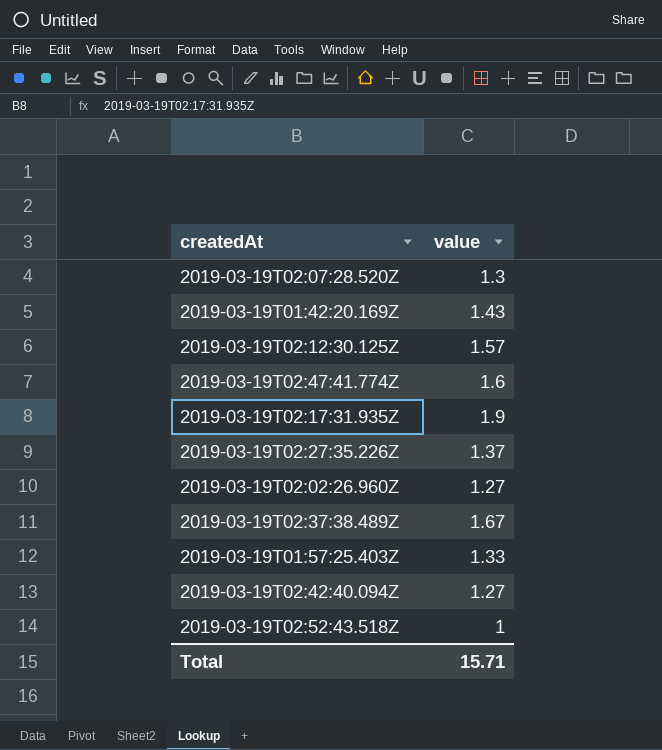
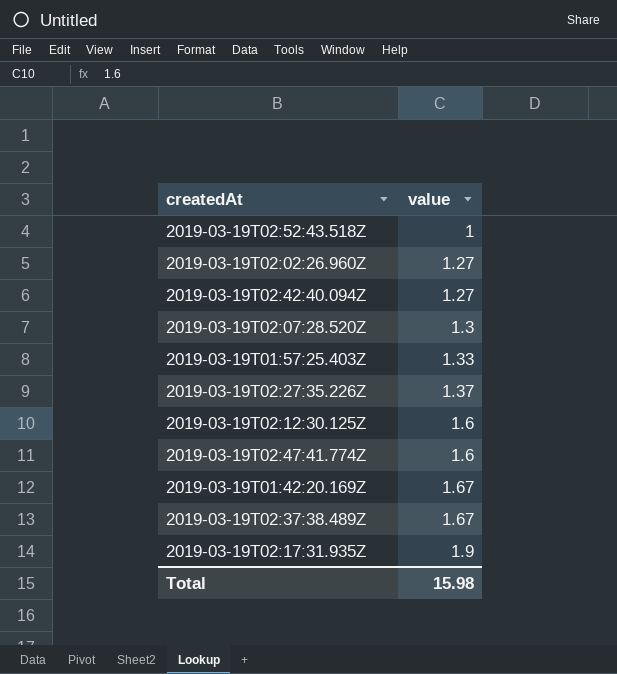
row order: none -> value ascending
2019-03-19T02:12:30.125Z | value: 1.57 -> 1.6
2019-03-19T01:42:20.169Z | value: 1.43 -> 1.67
Total | value: 15.71 -> 15.98

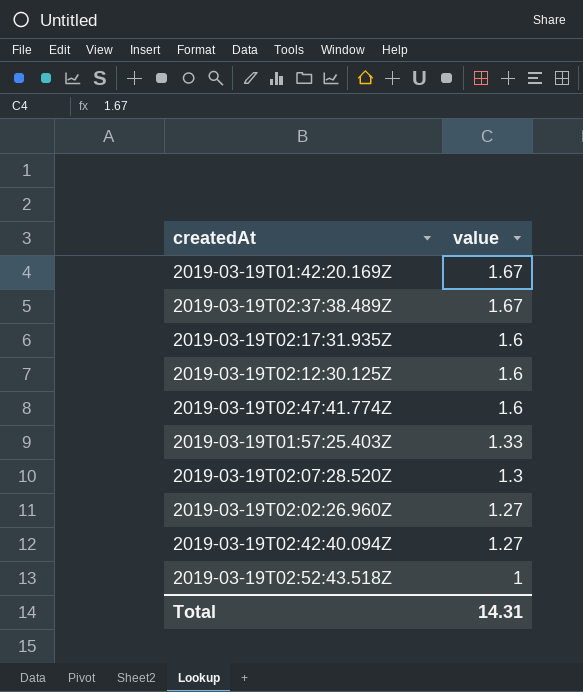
row order: value ascending -> value descending
row 2019-03-19T02:27:35.226Z: 1.37 -> none
2019-03-19T02:17:31.935Z | value: 1.9 -> 1.6
Total | value: 15.98 -> 14.31

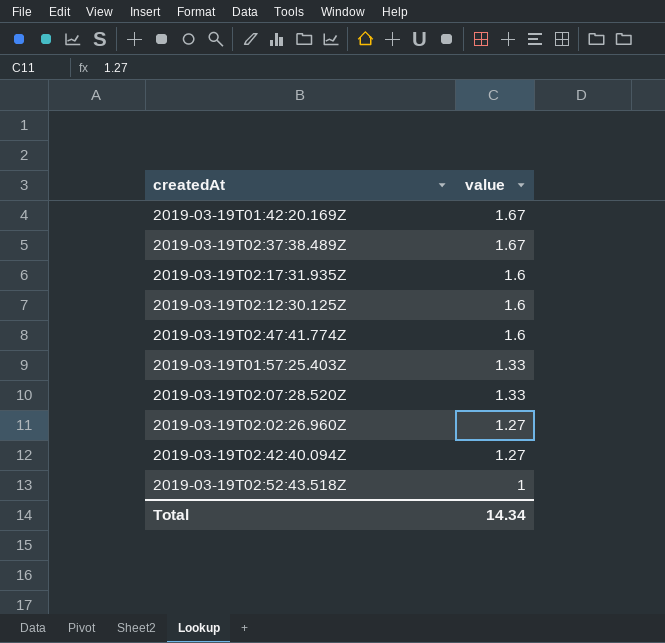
2019-03-19T02:07:28.520Z | value: 1.3 -> 1.33
Total | value: 14.31 -> 14.34

